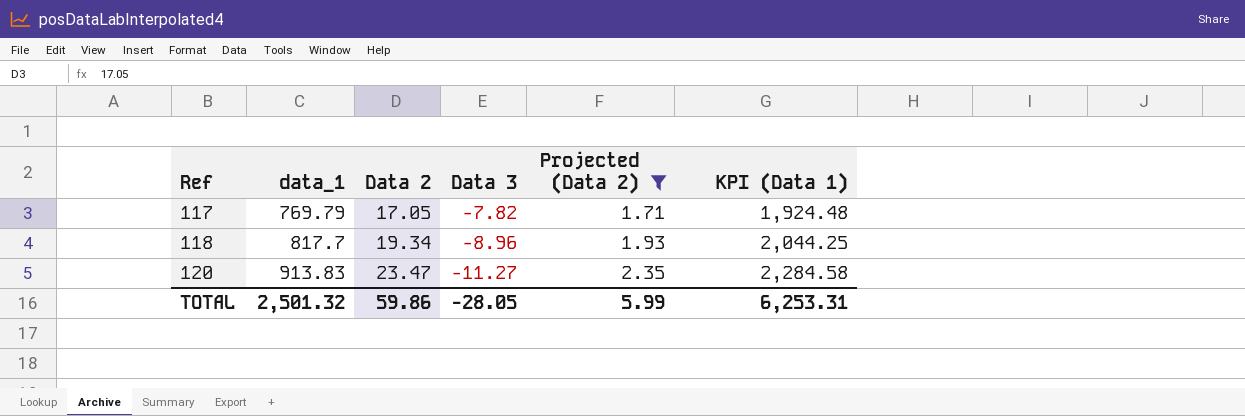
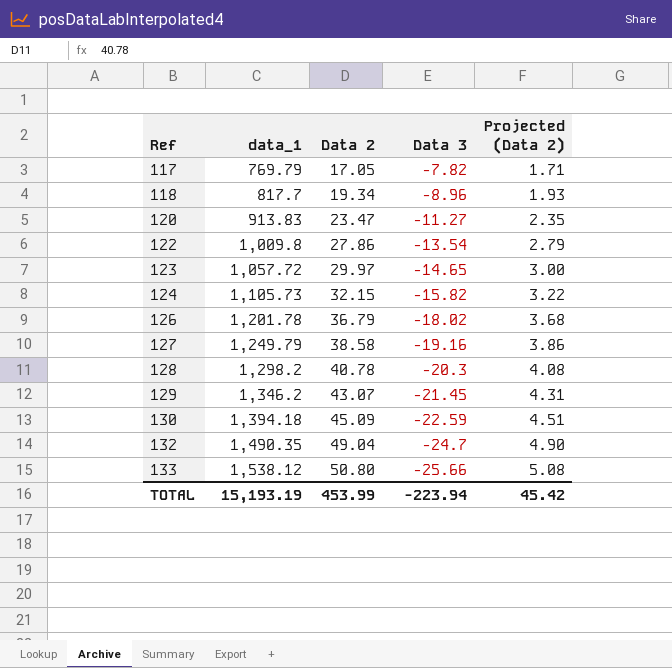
filter: Projected (Data 2) <= 2.35 -> none
column KPI (Data 1) | formula: [data_1] * 2.5 -> none
TOTAL | data_1: 2,501.32 -> 15,193.19
TOTAL | Data 2: 59.86 -> 453.99
TOTAL | Data 3: -28.05 -> -223.94
TOTAL | Projected (Data 2): 5.99 -> 45.42

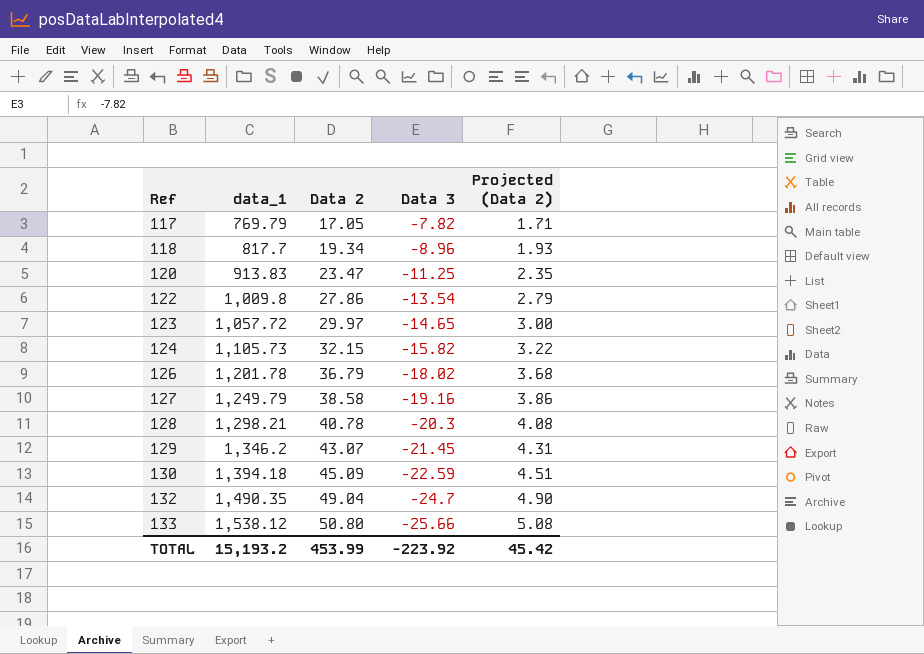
120 | Data 3: -11.27 -> -11.25
128 | data_1: 1,298.2 -> 1,298.21
TOTAL | data_1: 15,193.19 -> 15,193.2
TOTAL | Data 3: -223.94 -> -223.92

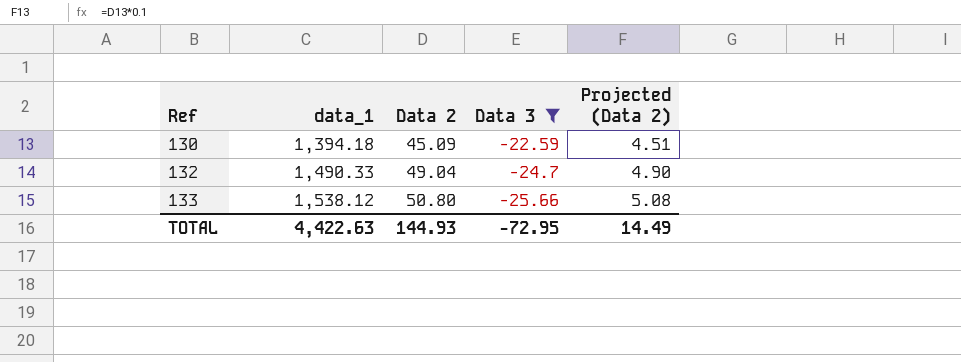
filter: none -> Data 3 <= -22.59
132 | data_1: 1,490.35 -> 1,490.33
TOTAL | data_1: 15,193.2 -> 4,422.63
TOTAL | Data 2: 453.99 -> 144.93
TOTAL | Data 3: -223.92 -> -72.95
TOTAL | Projected (Data 2): 45.42 -> 14.49

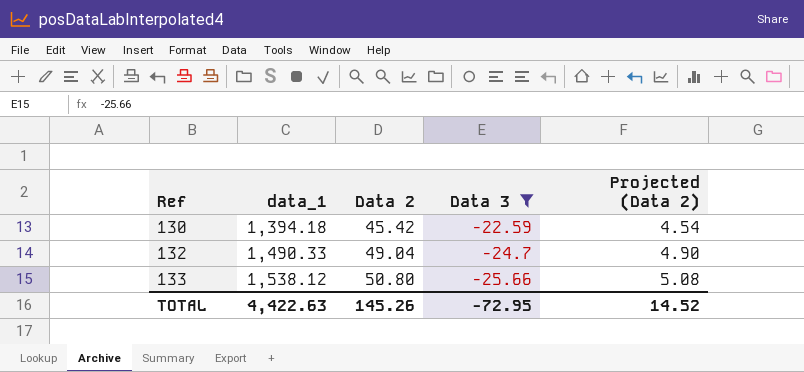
130 | Data 2: 45.09 -> 45.42
130 | Projected (Data 2): 4.51 -> 4.54
TOTAL | Data 2: 144.93 -> 145.26
TOTAL | Projected (Data 2): 14.49 -> 14.52

